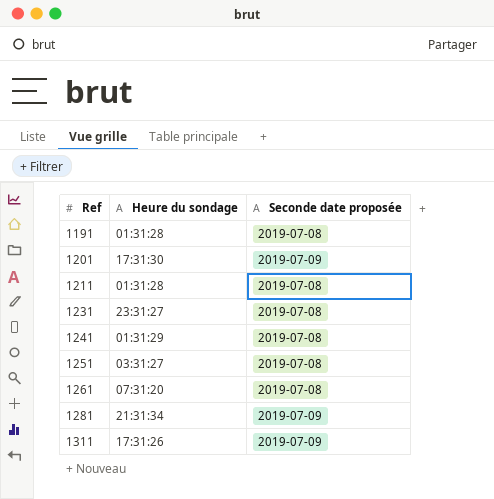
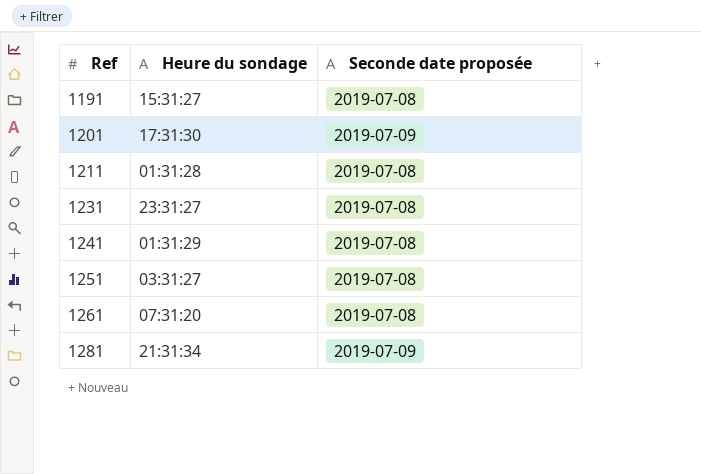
row 1311: 17:31:26 | 2019-07-09 -> none
1191 | Heure du sondage: 01:31:28 -> 15:31:27

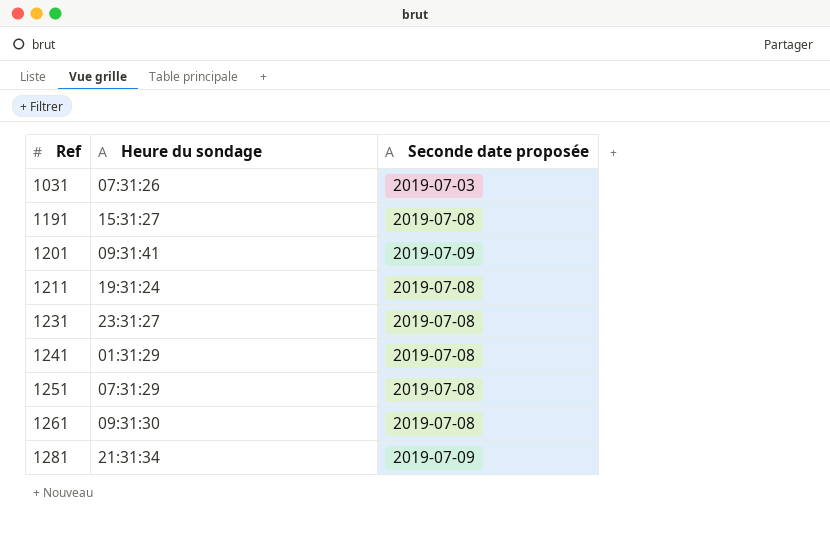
row 1031: none -> 07:31:26 | 2019-07-03
1201 | Heure du sondage: 17:31:30 -> 09:31:41
1211 | Heure du sondage: 01:31:28 -> 19:31:24
1251 | Heure du sondage: 03:31:27 -> 07:31:29
1261 | Heure du sondage: 07:31:20 -> 09:31:30

